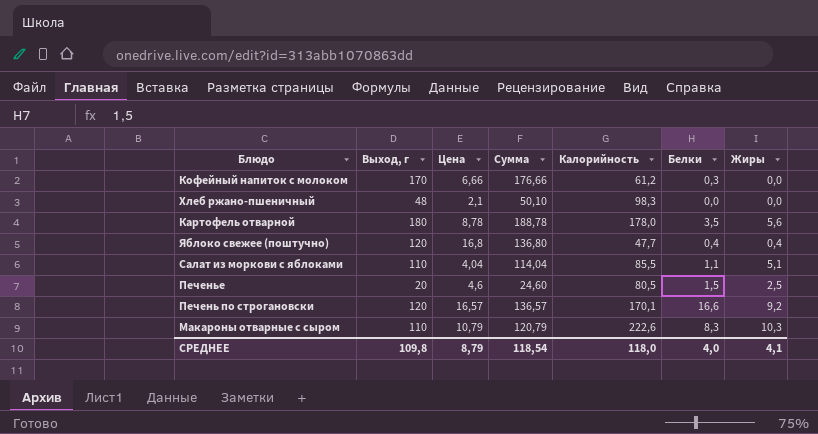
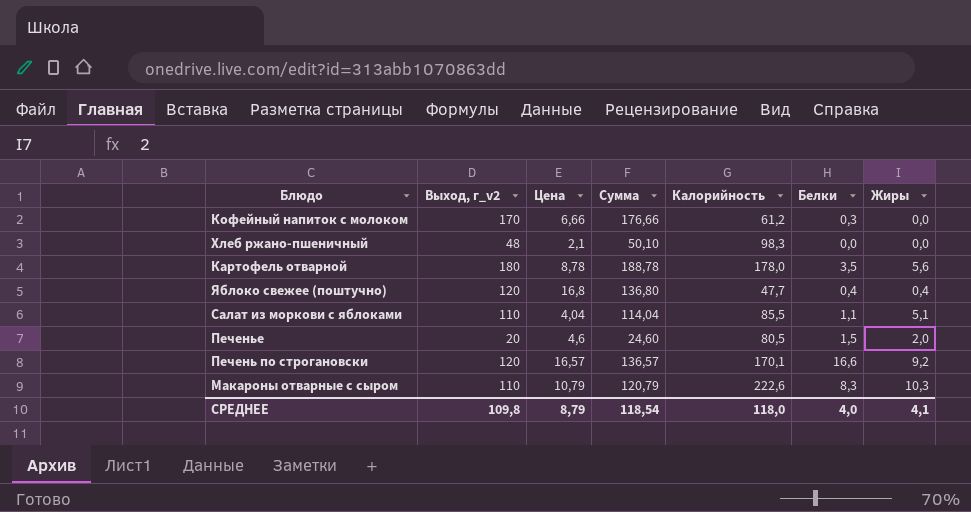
column name: Выход, г -> Выход, г_v2
Печенье | Жиры: 2,5 -> 2,0

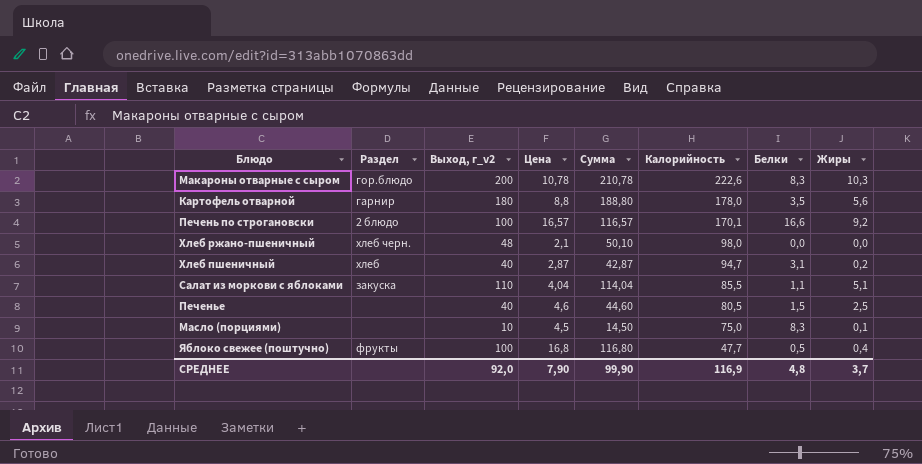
row order: none -> Калорийность descending
column Раздел | position: none -> 2
row Кофейный напиток с молоком: 170 | 6,66 | 176,66 | 61,2 | 0,3 | 0,0 -> none
Макароны отварные с сыром | Выход, г_v2: 110 -> 200
Макароны отварные с сыром | Цена: 10,79 -> 10,78
Макароны отварные с сыром | Сумма: 120,79 -> 210,78
Картофель отварной | Цена: 8,78 -> 8,8
Картофель отварной | Сумма: 188,78 -> 188,80
Печень по строгановски | Выход, г_v2: 120 -> 100
Печень по строгановски | Сумма: 136,57 -> 116,57
Хлеб ржано-пшеничный | Калорийность: 98,3 -> 98,0
row Хлеб пшеничный: none -> хлеб | 40 | 2,87 | 42,87 | 94,7 | 3,1 | 0,2
Печенье | Выход, г_v2: 20 -> 40
Печенье | Сумма: 24,60 -> 44,60
Печенье | Жиры: 2,0 -> 2,5
row Масло (порциями): none -> none | 10 | 4,5 | 14,50 | 75,0 | 8,3 | 0,1
Яблоко свежее (поштучно) | Выход, г_v2: 120 -> 100
Яблоко свежее (поштучно) | Сумма: 136,80 -> 116,80
Яблоко свежее (поштучно) | Белки: 0,4 -> 0,5
СРЕДНЕЕ | Выход, г_v2: 109,8 -> 92,0
СРЕДНЕЕ | Цена: 8,79 -> 7,90
СРЕДНЕЕ | Сумма: 118,54 -> 99,90
СРЕДНЕЕ | Калорийность: 118,0 -> 116,9
СРЕДНЕЕ | Белки: 4,0 -> 4,8
СРЕДНЕЕ | Жиры: 4,1 -> 3,7

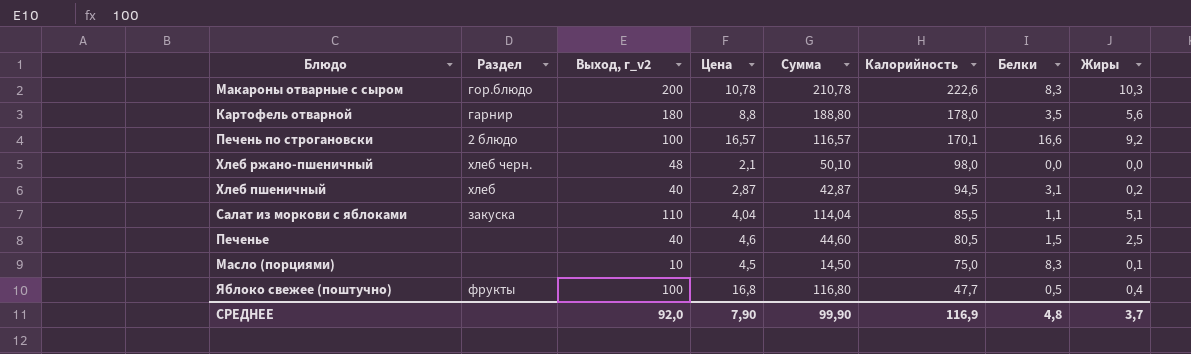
Хлеб пшеничный | Калорийность: 94,7 -> 94,5

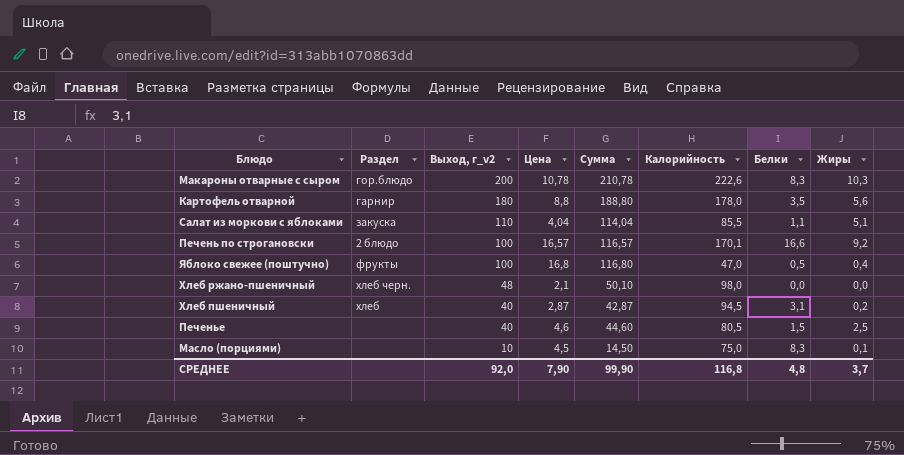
row order: Калорийность descending -> Выход, г_v2 descending
Яблоко свежее (поштучно) | Калорийность: 47,7 -> 47,0
СРЕДНЕЕ | Калорийность: 116,9 -> 116,8

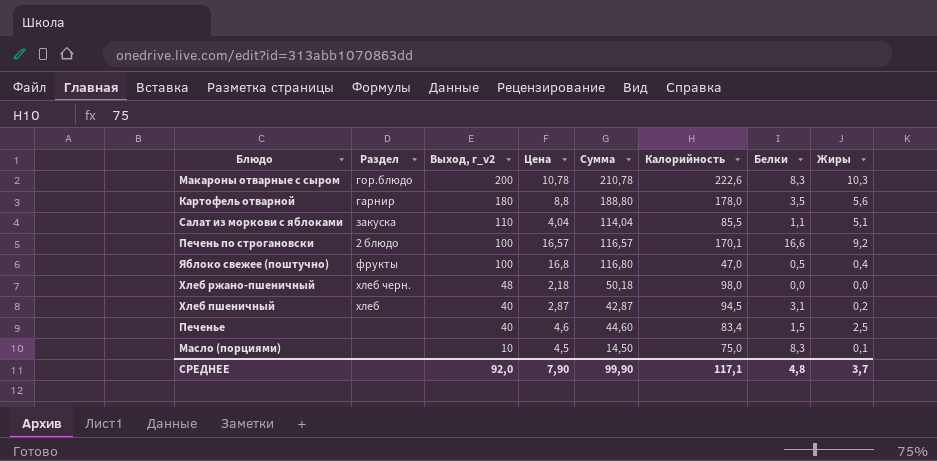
Хлеб ржано-пшеничный | Цена: 2,1 -> 2,18
Хлеб ржано-пшеничный | Сумма: 50,10 -> 50,18
Печенье | Калорийность: 80,5 -> 83,4
СРЕДНЕЕ | Калорийность: 116,8 -> 117,1

